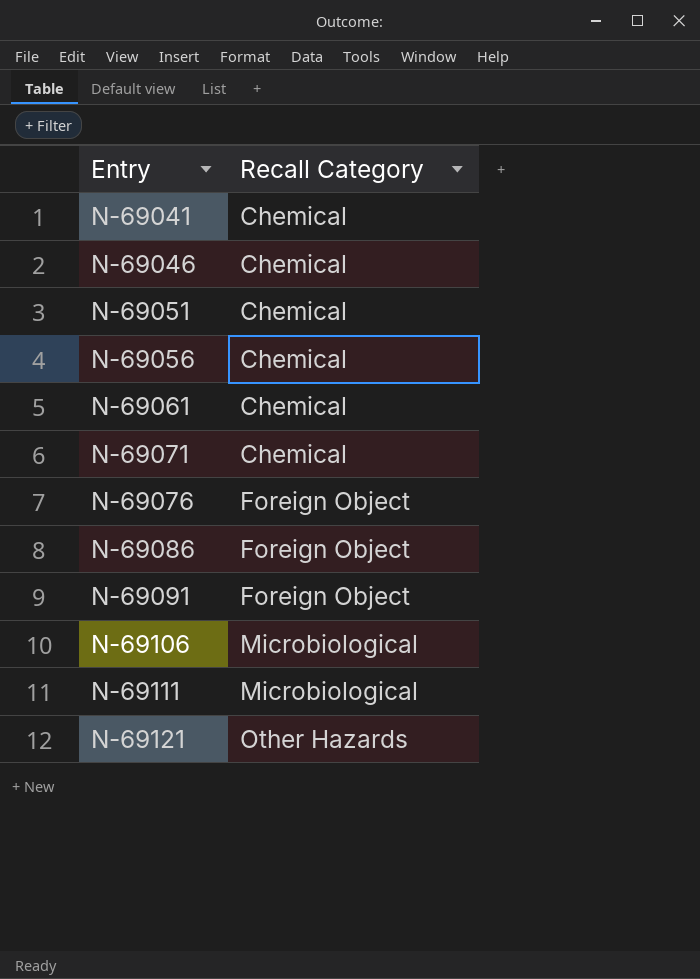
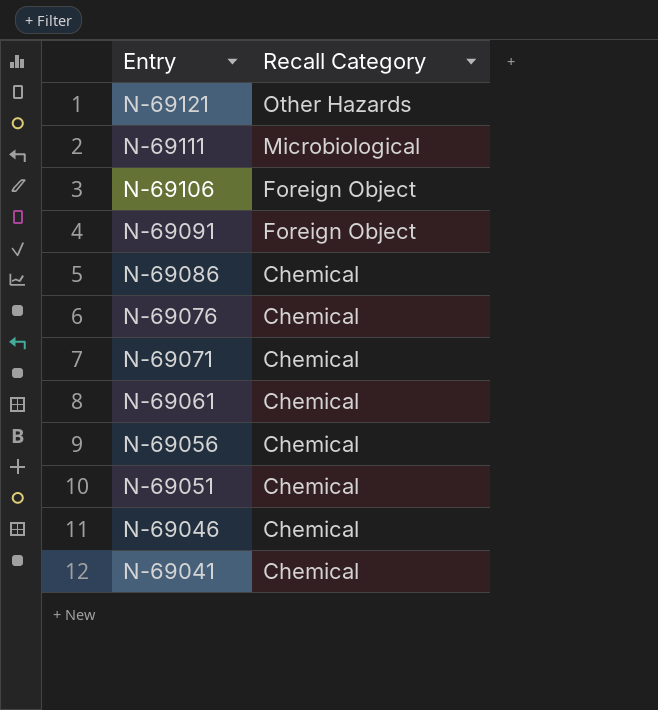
row order: Entry ascending -> Entry descending
N-69106 | Recall Category: Microbiological -> Foreign Object
N-69086 | Recall Category: Foreign Object -> Chemical
N-69076 | Recall Category: Foreign Object -> Chemical

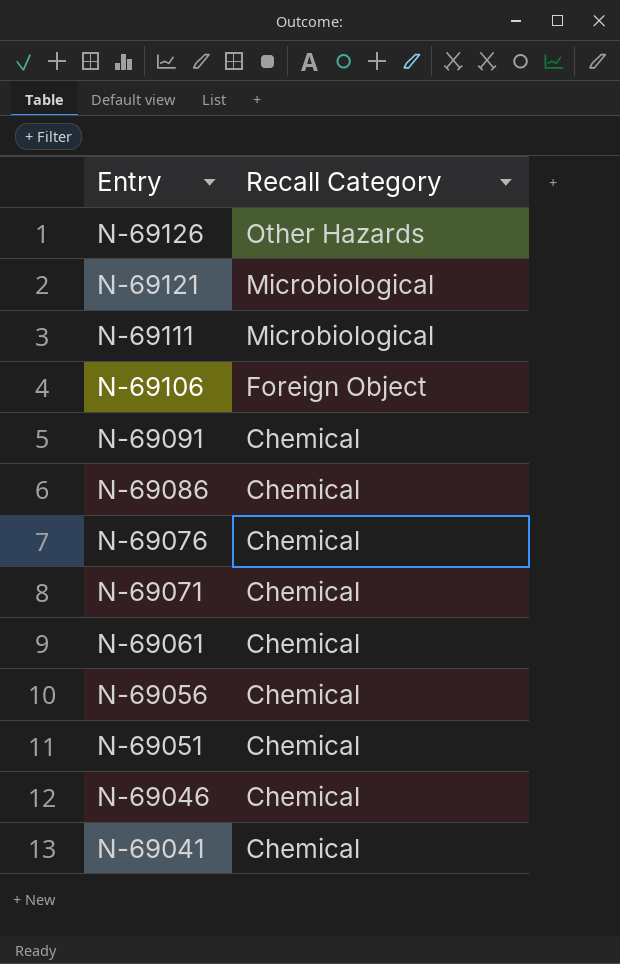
row N-69126: none -> Other Hazards
N-69121 | Recall Category: Other Hazards -> Microbiological
N-69091 | Recall Category: Foreign Object -> Chemical

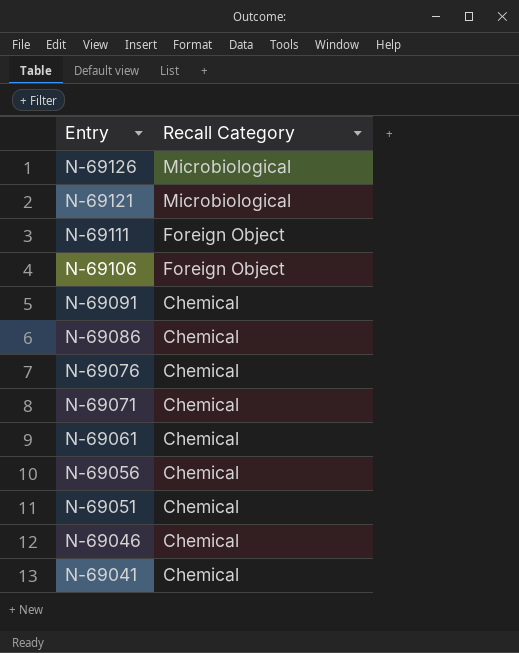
N-69126 | Recall Category: Other Hazards -> Microbiological
N-69111 | Recall Category: Microbiological -> Foreign Object

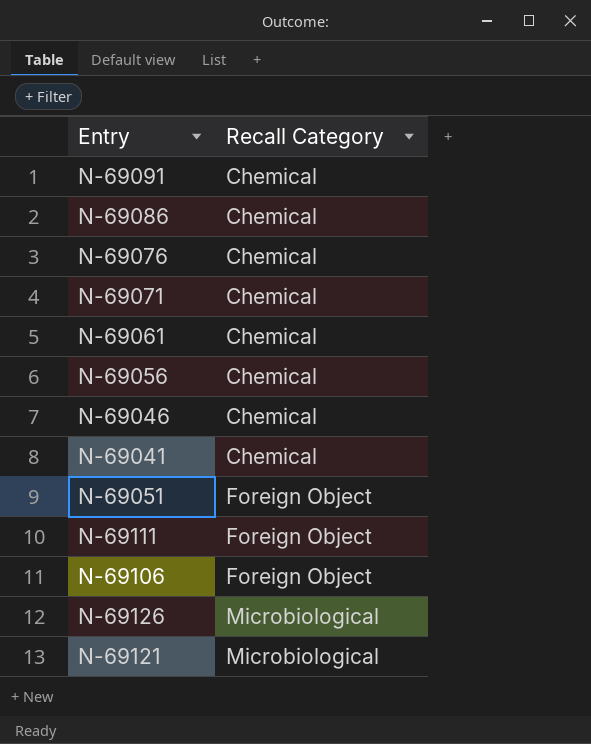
row order: Entry descending -> Recall Category ascending
N-69051 | Recall Category: Chemical -> Foreign Object

